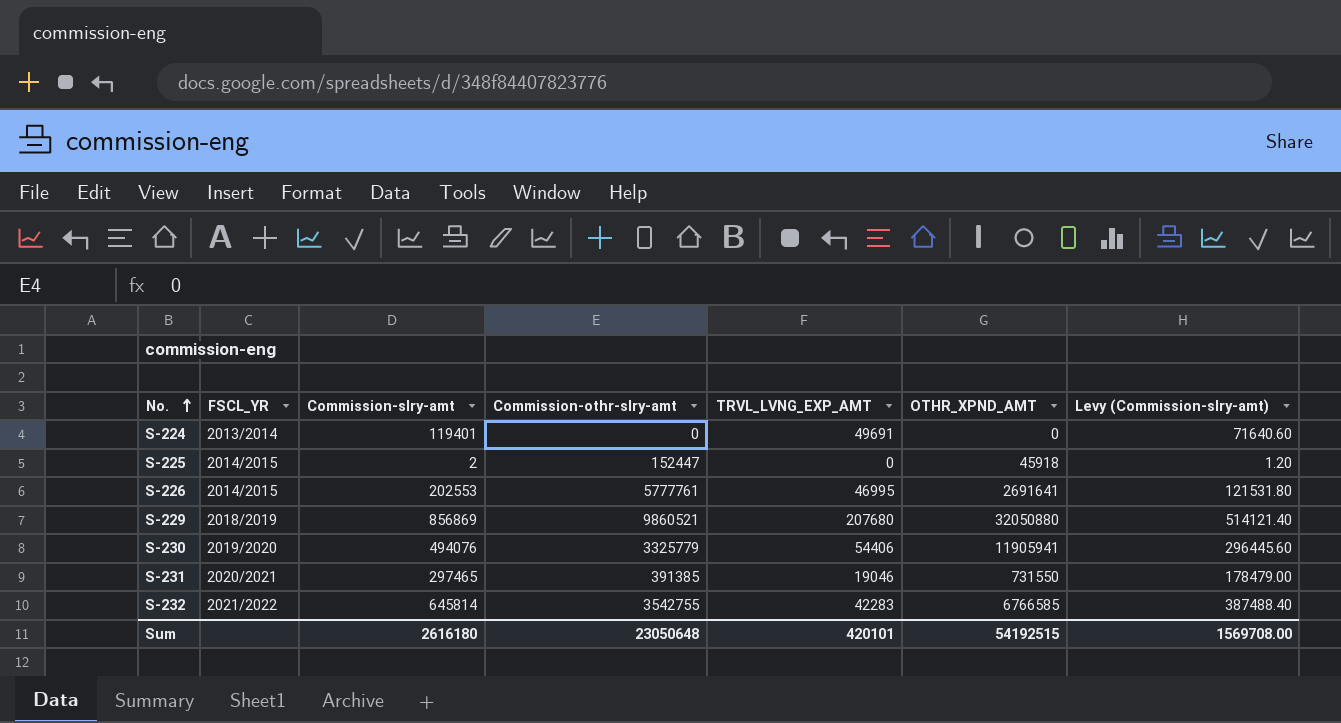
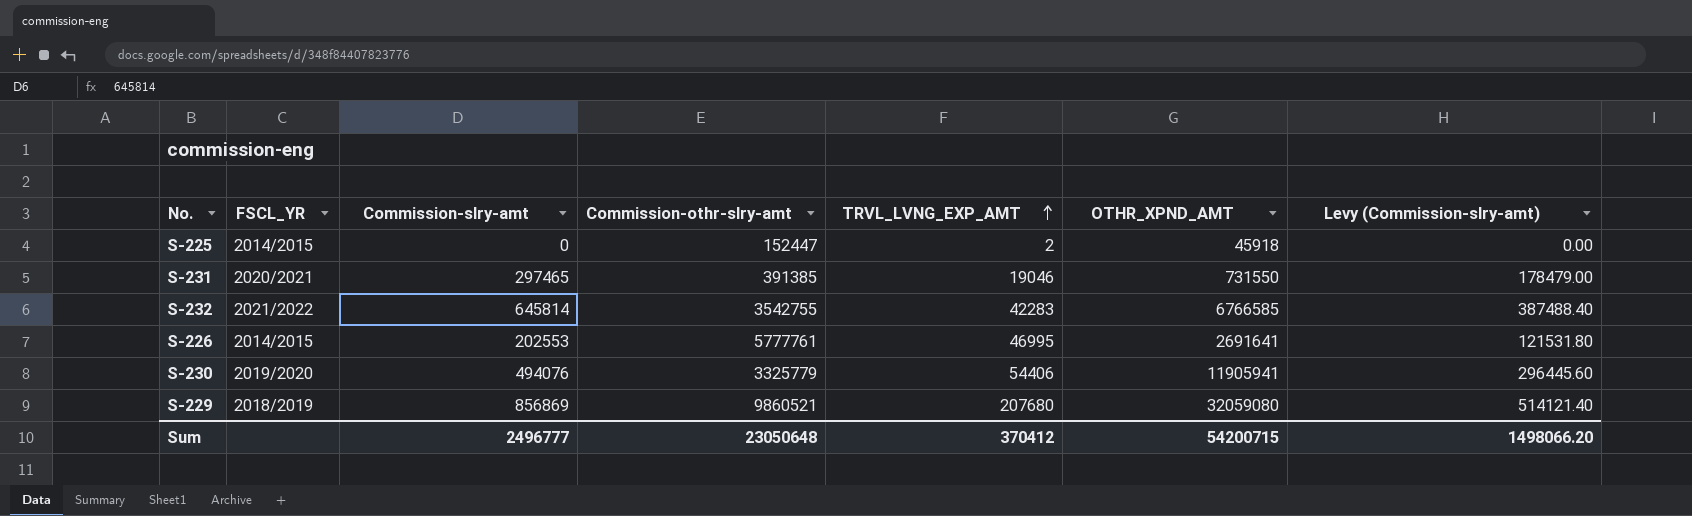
row order: No. ascending -> TRVL_LVNG_EXP_AMT ascending
row S-224: 2013/2014 | 119401 | 0 | 49691 | 0 | 71640.60 -> none
S-225 | Commission-slry-amt: 2 -> 0
S-225 | TRVL_LVNG_EXP_AMT: 0 -> 2
S-225 | Levy (Commission-slry-amt): 1.20 -> 0.00
S-229 | OTHR_XPND_AMT: 32050880 -> 32059080
Sum | Commission-slry-amt: 2616180 -> 2496777
Sum | TRVL_LVNG_EXP_AMT: 420101 -> 370412
Sum | OTHR_XPND_AMT: 54192515 -> 54200715
Sum | Levy (Commission-slry-amt): 1569708.00 -> 1498066.20

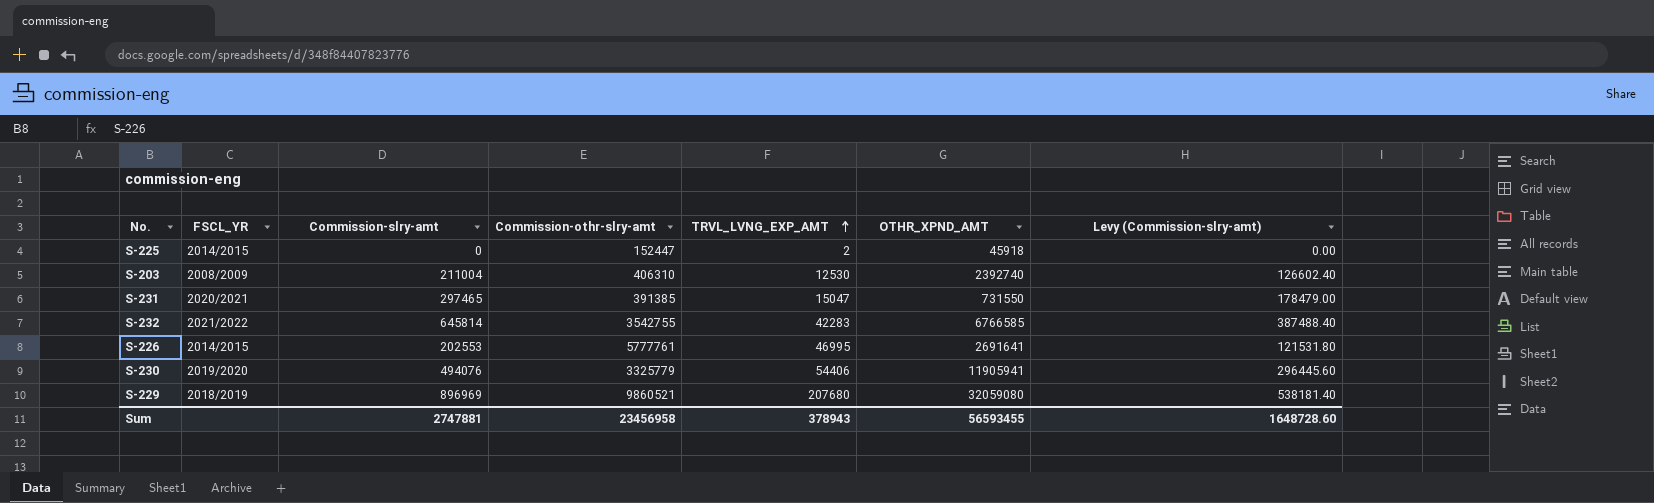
row S-203: none -> 2008/2009 | 211004 | 406310 | 12530 | 2392740 | 126602.40
S-231 | TRVL_LVNG_EXP_AMT: 19046 -> 15047
S-229 | Commission-slry-amt: 856869 -> 896969
S-229 | Levy (Commission-slry-amt): 514121.40 -> 538181.40
Sum | Commission-slry-amt: 2496777 -> 2747881
Sum | Commission-othr-slry-amt: 23050648 -> 23456958
Sum | TRVL_LVNG_EXP_AMT: 370412 -> 378943
Sum | OTHR_XPND_AMT: 54200715 -> 56593455
Sum | Levy (Commission-slry-amt): 1498066.20 -> 1648728.60

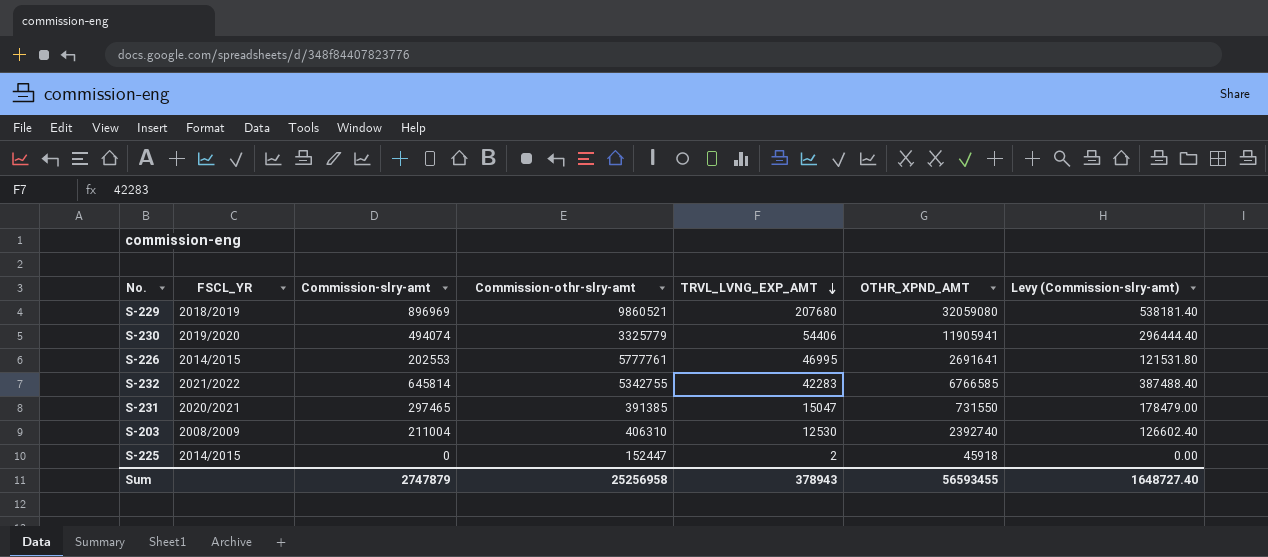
row order: TRVL_LVNG_EXP_AMT ascending -> TRVL_LVNG_EXP_AMT descending
S-230 | Commission-slry-amt: 494076 -> 494074
S-230 | Levy (Commission-slry-amt): 296445.60 -> 296444.40
S-232 | Commission-othr-slry-amt: 3542755 -> 5342755
Sum | Commission-slry-amt: 2747881 -> 2747879
Sum | Commission-othr-slry-amt: 23456958 -> 25256958
Sum | Levy (Commission-slry-amt): 1648728.60 -> 1648727.40

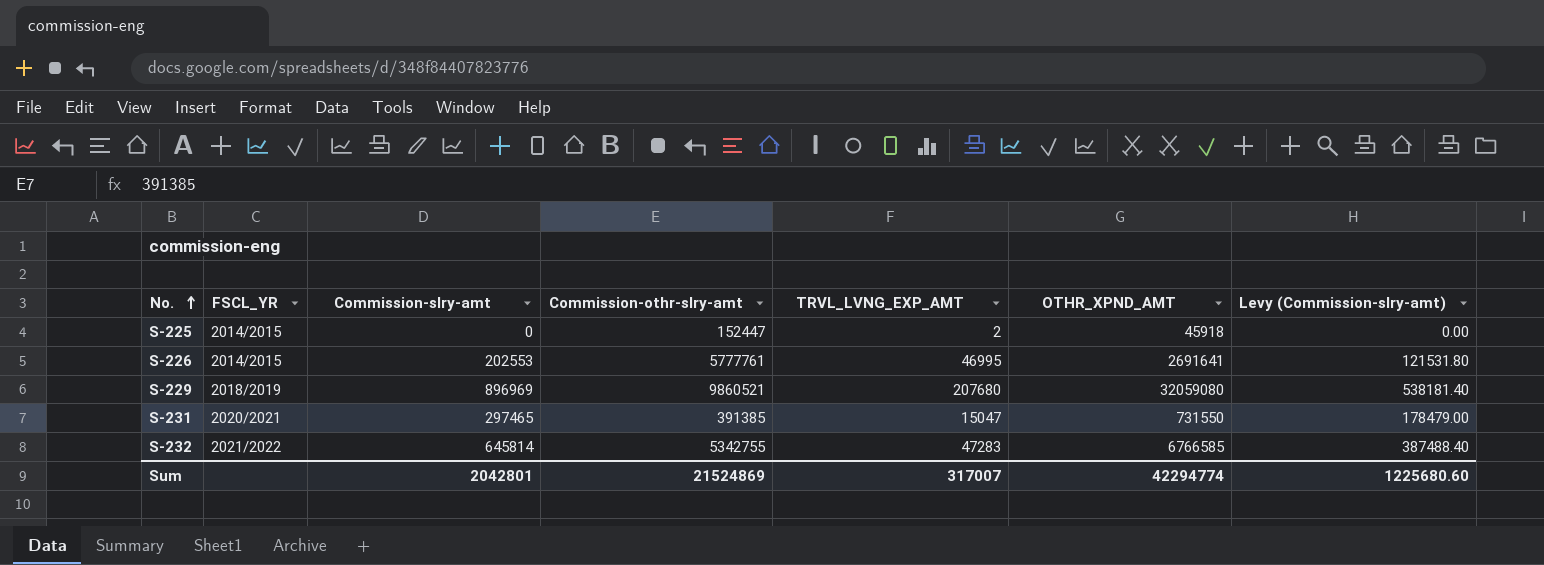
row order: TRVL_LVNG_EXP_AMT descending -> No. ascending
row S-230: 2019/2020 | 494074 | 3325779 | 54406 | 11905941 | 296444.40 -> none
row S-203: 2008/2009 | 211004 | 406310 | 12530 | 2392740 | 126602.40 -> none
S-232 | TRVL_LVNG_EXP_AMT: 42283 -> 47283
Sum | Commission-slry-amt: 2747879 -> 2042801
Sum | Commission-othr-slry-amt: 25256958 -> 21524869
Sum | TRVL_LVNG_EXP_AMT: 378943 -> 317007
Sum | OTHR_XPND_AMT: 56593455 -> 42294774
Sum | Levy (Commission-slry-amt): 1648727.40 -> 1225680.60

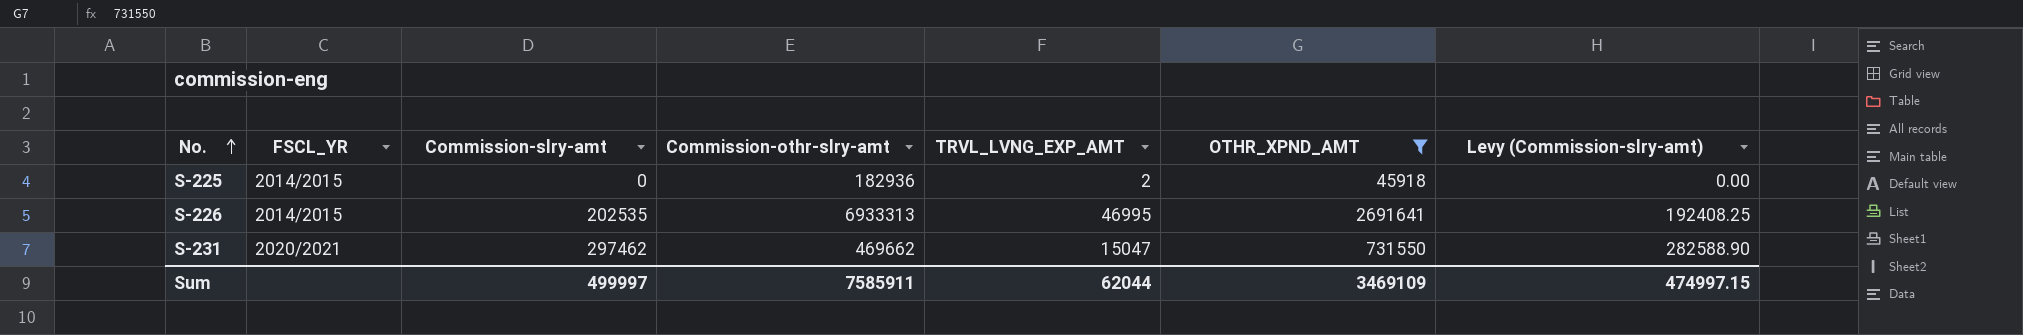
filter: none -> OTHR_XPND_AMT <= 2691641
column Levy (Commission-slry-amt) | formula: [Commission-slry-amt] * 0.6 -> [Commission-slry-amt] * 0.95
S-225 | Commission-othr-slry-amt: 152447 -> 182936
S-226 | Commission-slry-amt: 202553 -> 202535
S-226 | Commission-othr-slry-amt: 5777761 -> 6933313
S-231 | Commission-slry-amt: 297465 -> 297462
S-231 | Commission-othr-slry-amt: 391385 -> 469662
Sum | Commission-slry-amt: 2042801 -> 499997
Sum | Commission-othr-slry-amt: 21524869 -> 7585911
Sum | TRVL_LVNG_EXP_AMT: 317007 -> 62044
Sum | OTHR_XPND_AMT: 42294774 -> 3469109
Sum | Levy (Commission-slry-amt): 1225680.60 -> 474997.15

